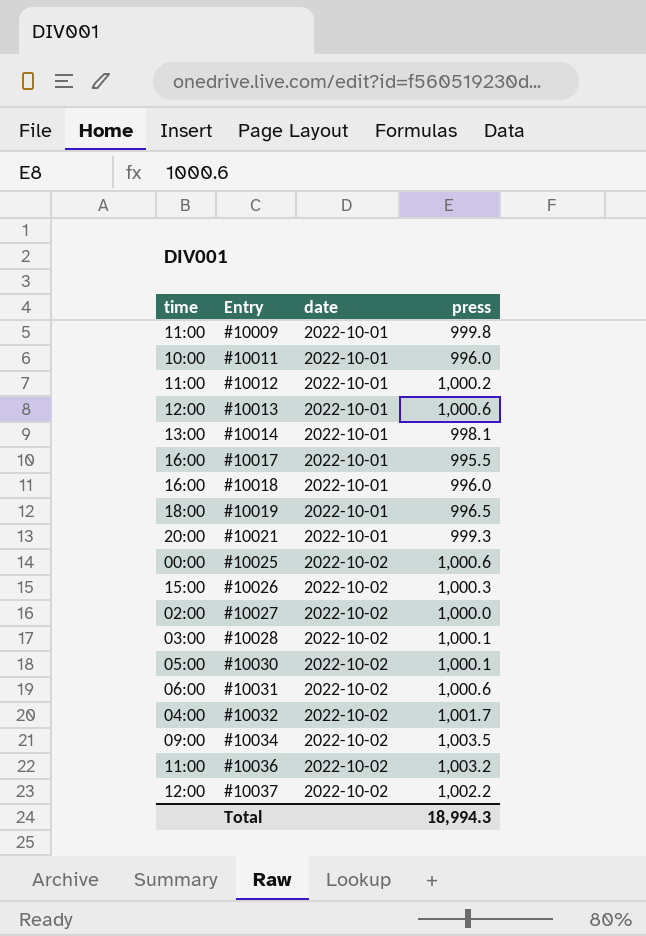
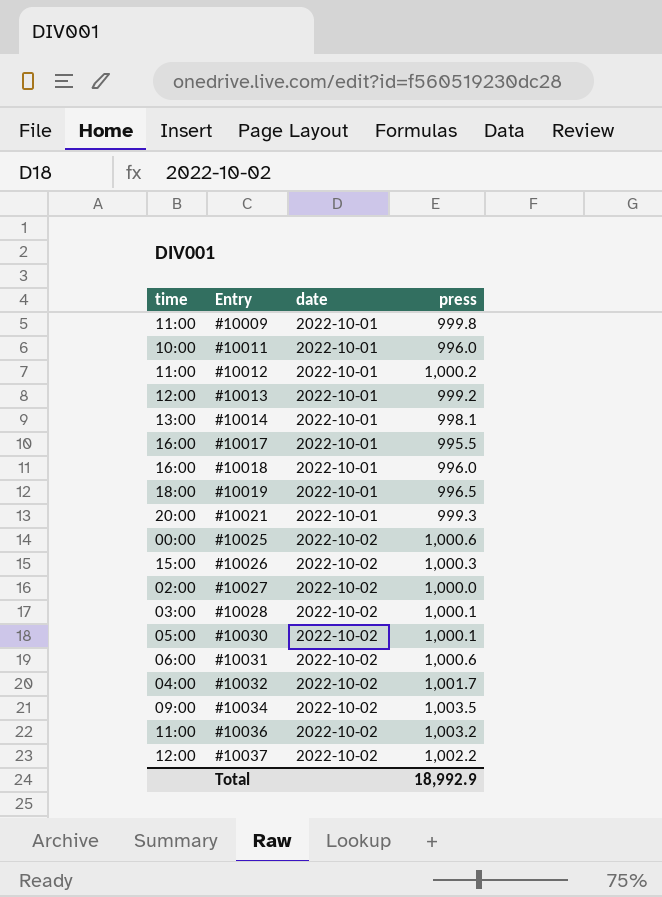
#10013 | press: 1,000.6 -> 999.2
Total | press: 18,994.3 -> 18,992.9

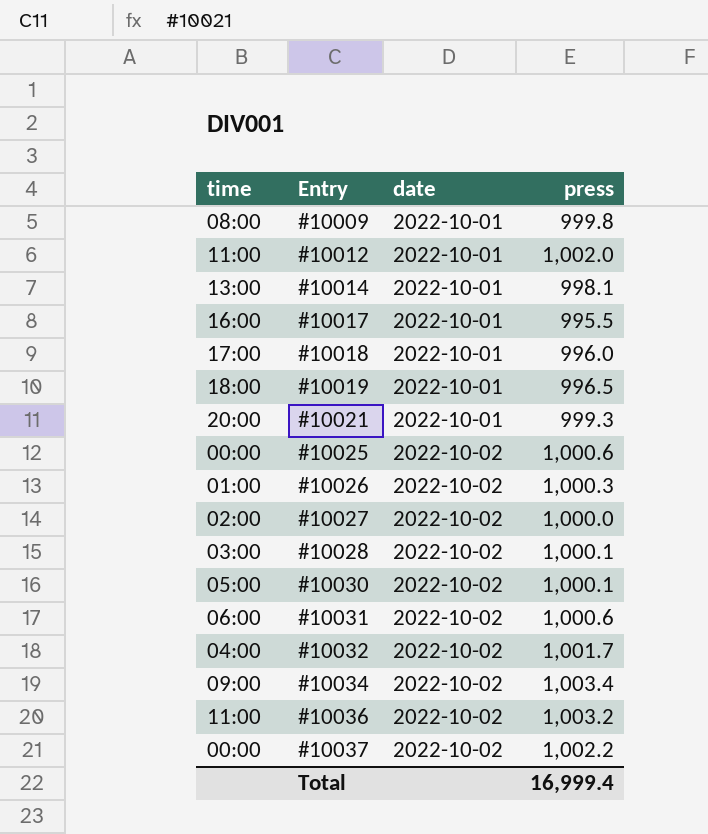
row #10011: 10:00 | 2022-10-01 | 996.0 -> none
row #10013: 12:00 | 2022-10-01 | 999.2 -> none
#10009 | time: 11:00 -> 08:00
#10012 | press: 1,000.2 -> 1,002.0
#10018 | time: 16:00 -> 17:00
#10026 | time: 15:00 -> 01:00
#10034 | press: 1,003.5 -> 1,003.4
#10037 | time: 12:00 -> 00:00
Total | press: 18,992.9 -> 16,999.4

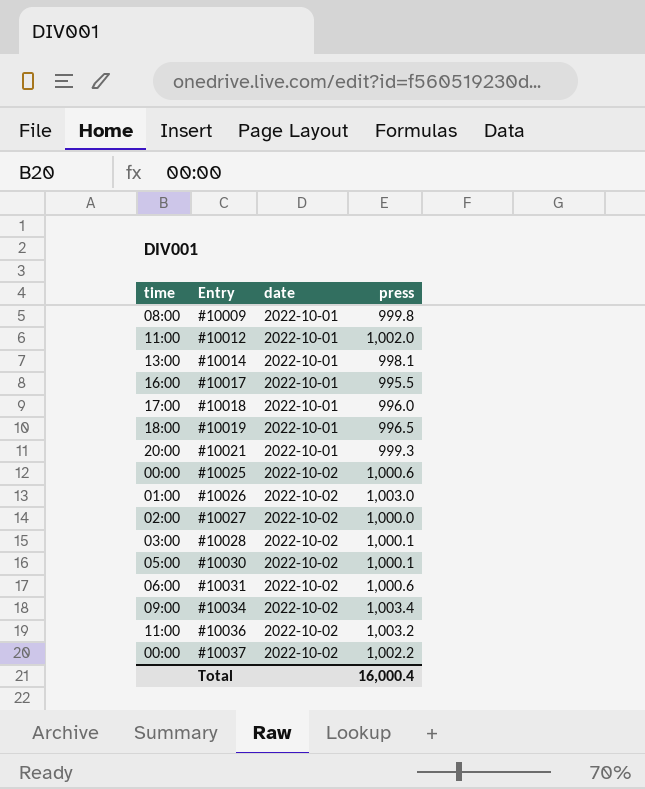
row #10032: 04:00 | 2022-10-02 | 1,001.7 -> none
#10026 | press: 1,000.3 -> 1,003.0
Total | press: 16,999.4 -> 16,000.4

